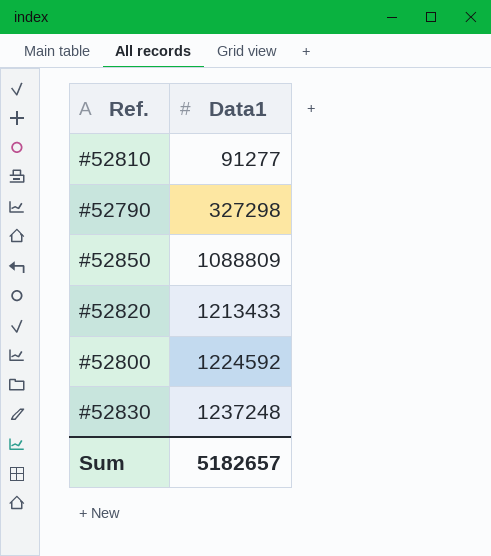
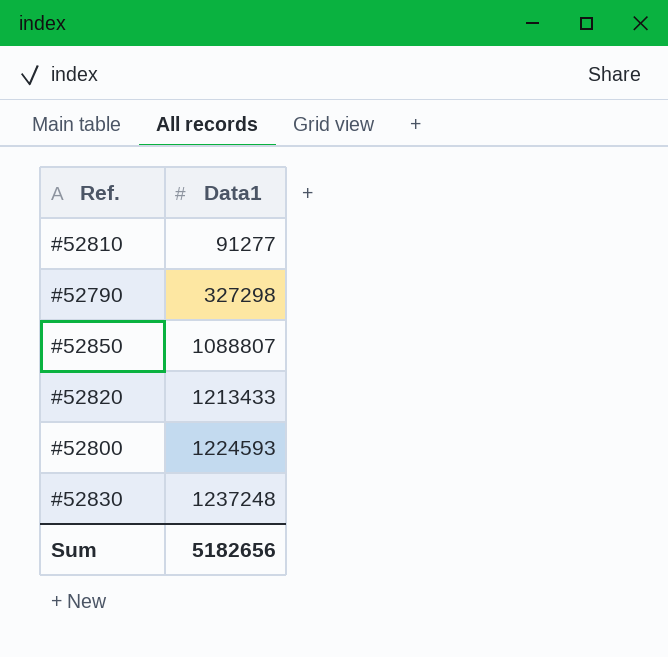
#52850 | Data1: 1088809 -> 1088807
#52800 | Data1: 1224592 -> 1224593
Sum | Data1: 5182657 -> 5182656

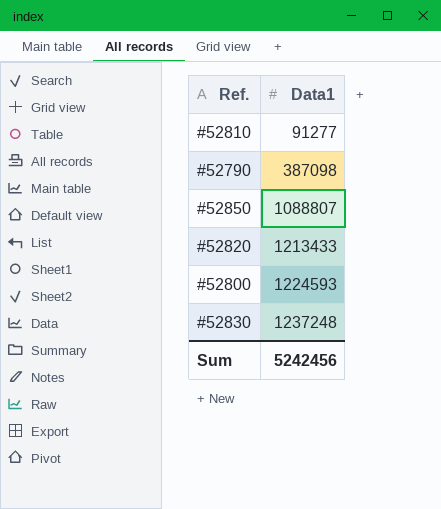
#52790 | Data1: 327298 -> 387098
Sum | Data1: 5182656 -> 5242456

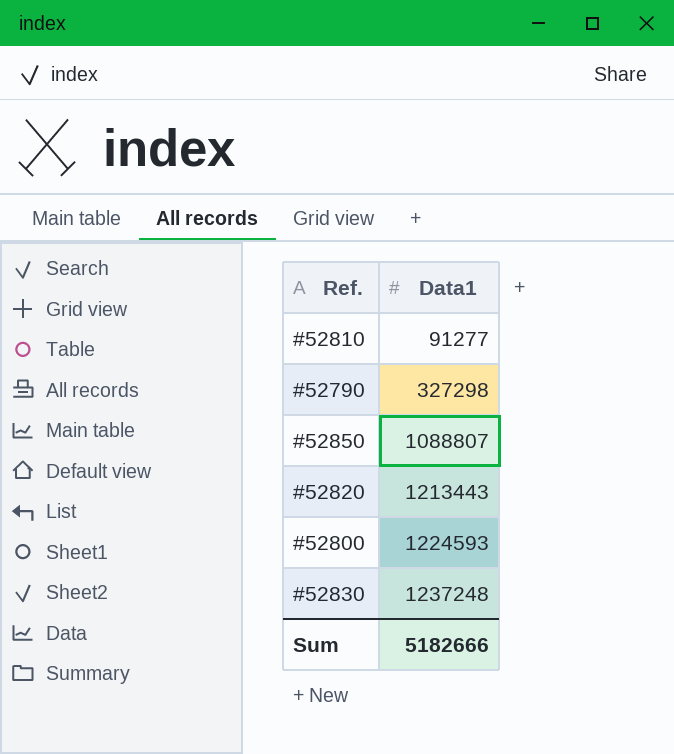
#52790 | Data1: 387098 -> 327298
#52820 | Data1: 1213433 -> 1213443
Sum | Data1: 5242456 -> 5182666

